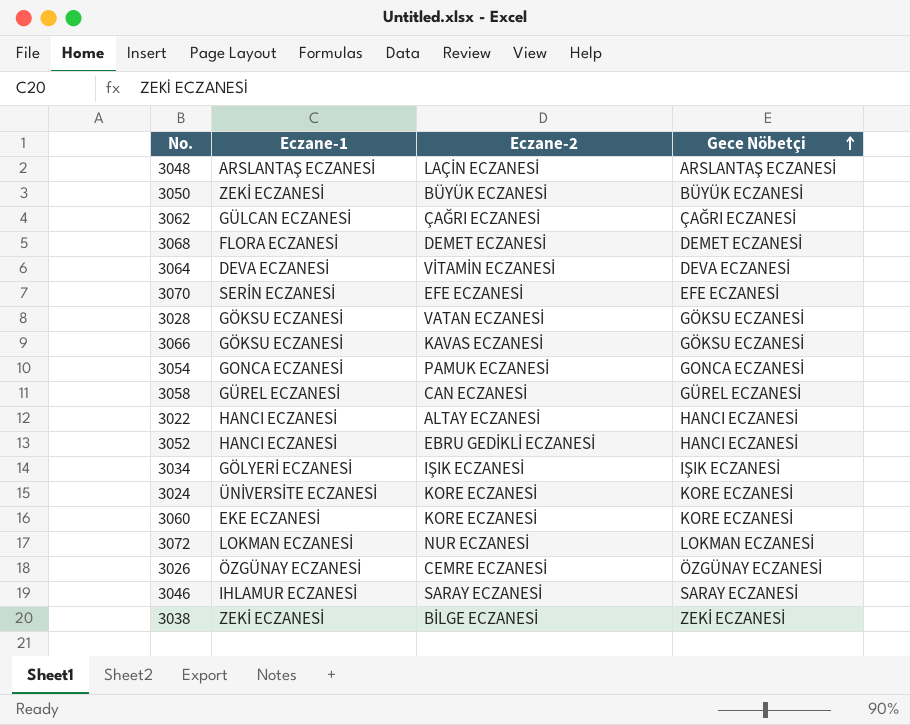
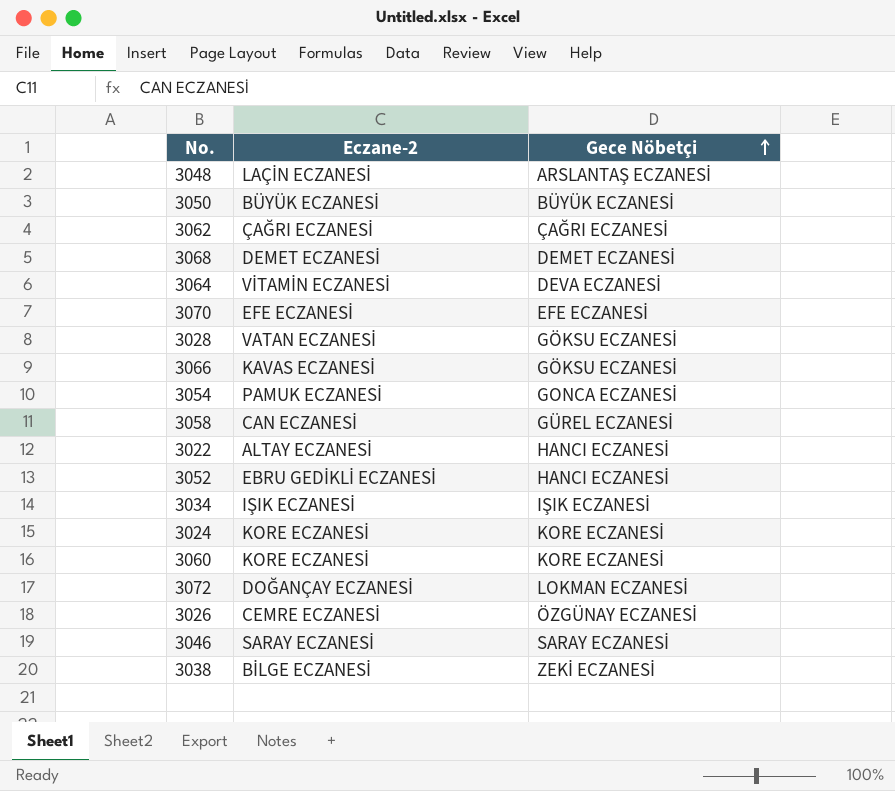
column Eczane-1 | position: 2 -> none
3072 | Eczane-2: NUR ECZANESİ -> DOĞANÇAY ECZANESİ

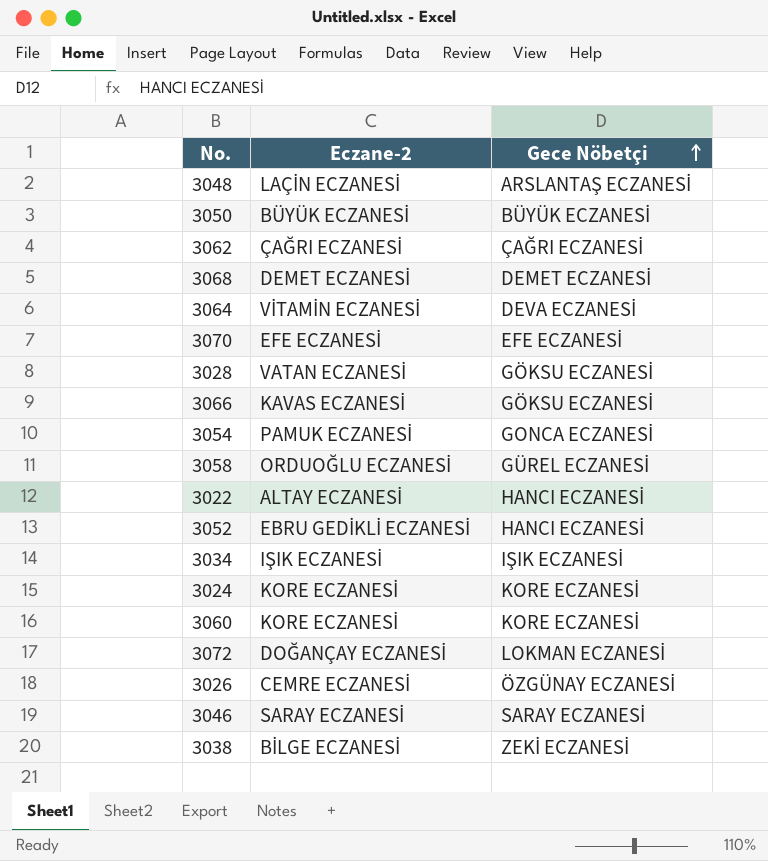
3058 | Eczane-2: CAN ECZANESİ -> ORDUOĞLU ECZANESİ

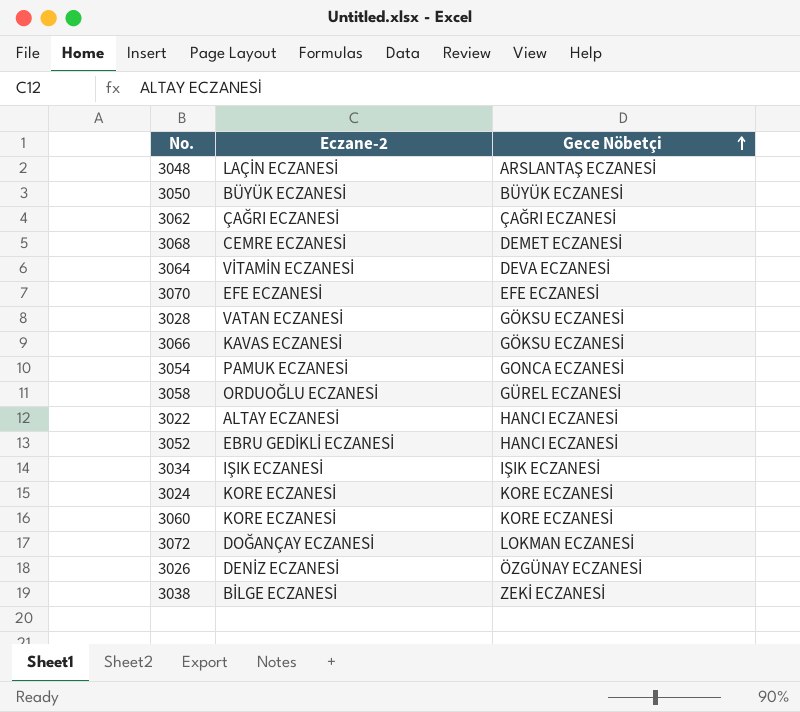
row 3046: SARAY ECZANESİ | SARAY ECZANESİ -> none
3068 | Eczane-2: DEMET ECZANESİ -> CEMRE ECZANESİ
3026 | Eczane-2: CEMRE ECZANESİ -> DENİZ ECZANESİ

